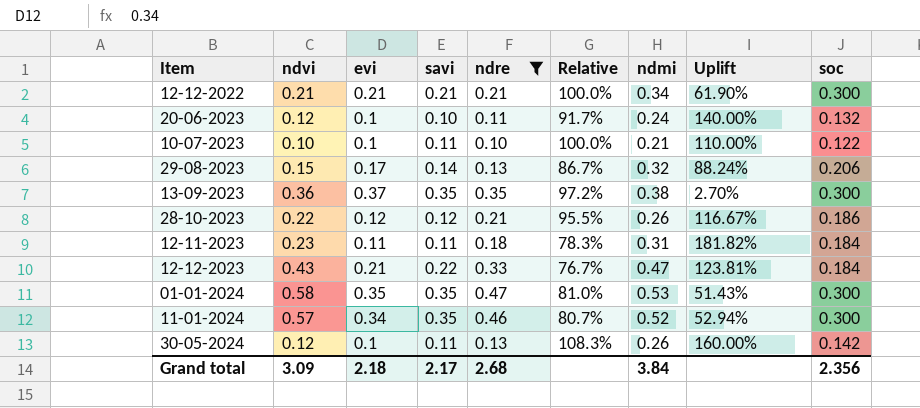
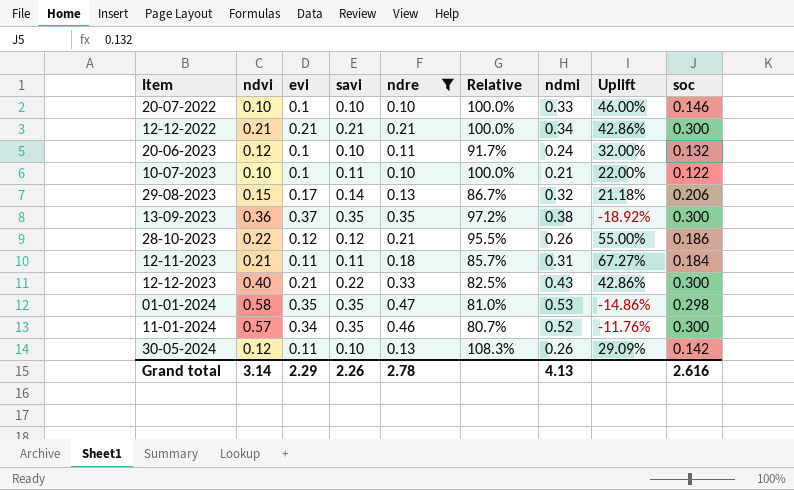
column Uplift | formula: ([ndmi] - [evi]) / [evi] -> ([soc] - [evi]) / [evi]
row 20-07-2022: none -> 0.10 | 0.1 | 0.10 | 0.10 | 100.0% | 0.33 | 46.00% | 0.146
12-11-2023 | ndvi: 0.23 -> 0.21
12-11-2023 | Relative: 78.3% -> 85.7%
12-12-2023 | ndvi: 0.43 -> 0.40
12-12-2023 | Relative: 76.7% -> 82.5%
12-12-2023 | ndmi: 0.47 -> 0.43
12-12-2023 | soc: 0.184 -> 0.300
01-01-2024 | soc: 0.300 -> 0.298
30-05-2024 | evi: 0.1 -> 0.11
30-05-2024 | savi: 0.11 -> 0.10
Grand total | ndvi: 3.09 -> 3.14
Grand total | evi: 2.18 -> 2.29
Grand total | savi: 2.17 -> 2.26
Grand total | ndre: 2.68 -> 2.78
Grand total | ndmi: 3.84 -> 4.13
Grand total | soc: 2.356 -> 2.616

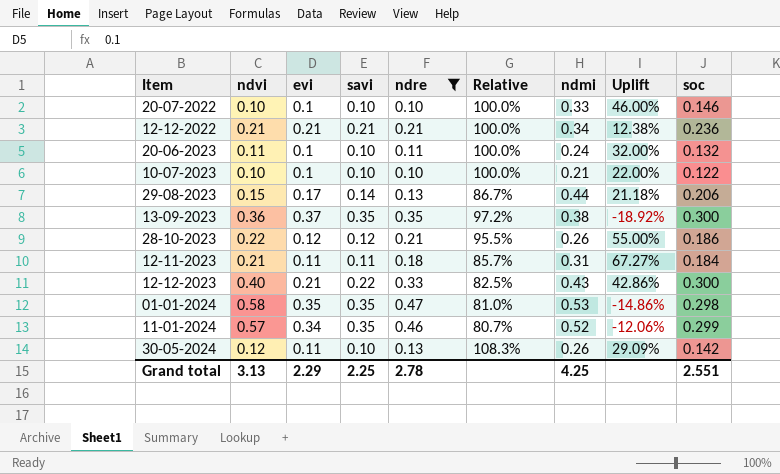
12-12-2022 | Uplift: 42.86% -> 12.38%
12-12-2022 | soc: 0.300 -> 0.236
20-06-2023 | ndvi: 0.12 -> 0.11
20-06-2023 | Relative: 91.7% -> 100.0%
10-07-2023 | savi: 0.11 -> 0.10
29-08-2023 | ndmi: 0.32 -> 0.44
11-01-2024 | Uplift: -11.76% -> -12.06%
11-01-2024 | soc: 0.300 -> 0.299
Grand total | ndvi: 3.14 -> 3.13
Grand total | savi: 2.26 -> 2.25
Grand total | ndmi: 4.13 -> 4.25
Grand total | soc: 2.616 -> 2.551

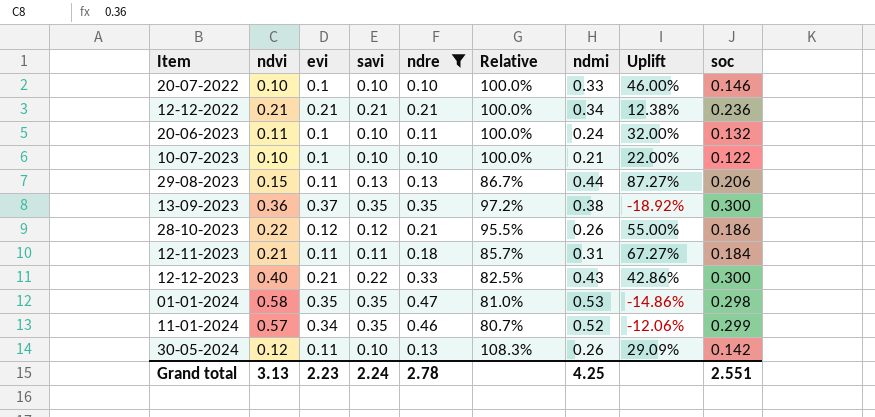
29-08-2023 | evi: 0.17 -> 0.11
29-08-2023 | savi: 0.14 -> 0.13
29-08-2023 | Uplift: 21.18% -> 87.27%
Grand total | evi: 2.29 -> 2.23
Grand total | savi: 2.25 -> 2.24

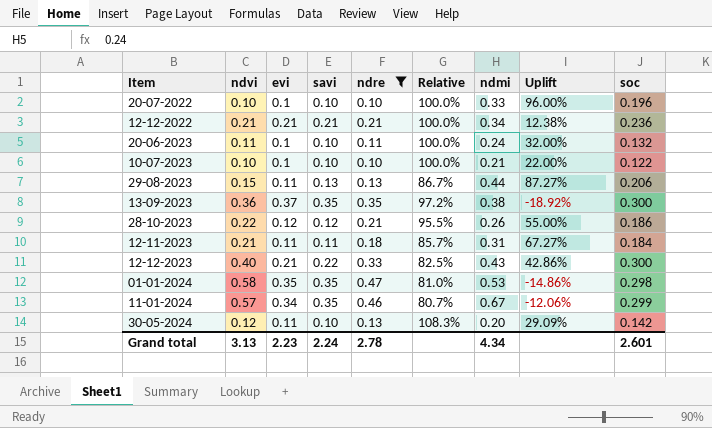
20-07-2022 | Uplift: 46.00% -> 96.00%
20-07-2022 | soc: 0.146 -> 0.196
11-01-2024 | ndmi: 0.52 -> 0.67
30-05-2024 | ndmi: 0.26 -> 0.20
Grand total | ndmi: 4.25 -> 4.34
Grand total | soc: 2.551 -> 2.601

